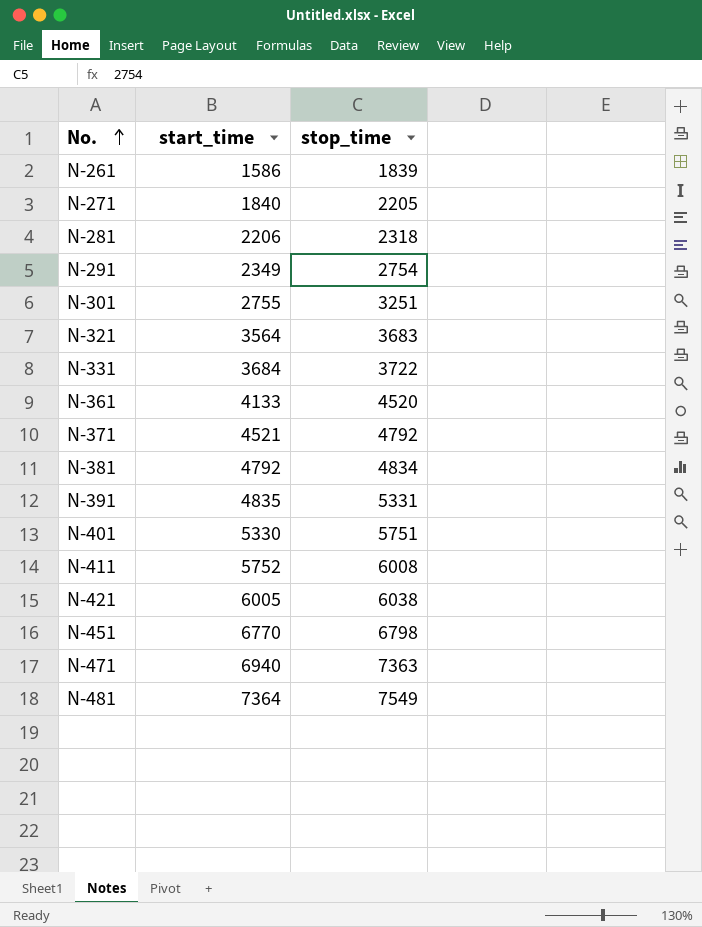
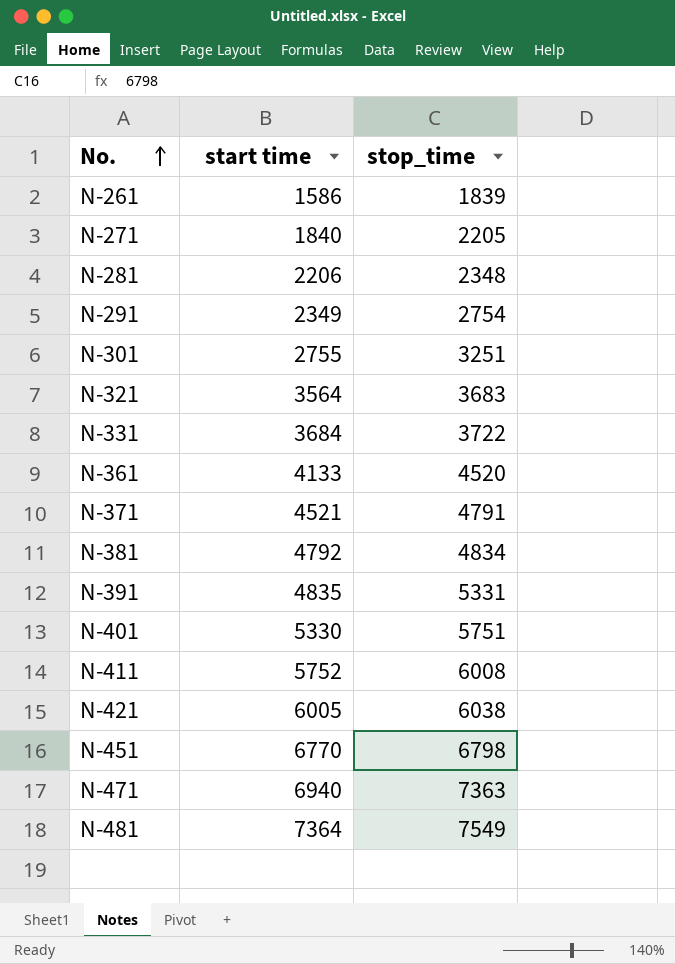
column name: start_time -> start time
N-281 | stop_time: 2318 -> 2348
N-371 | stop_time: 4792 -> 4791

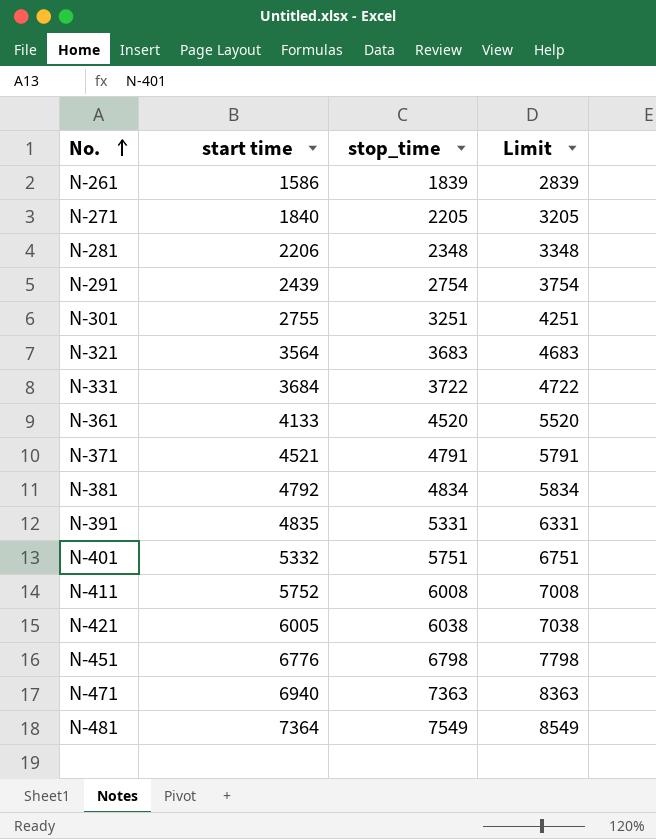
column Limit | formula: none -> [stop_time] + 1000
N-291 | start time: 2349 -> 2439
N-401 | start time: 5330 -> 5332
N-451 | start time: 6770 -> 6776

